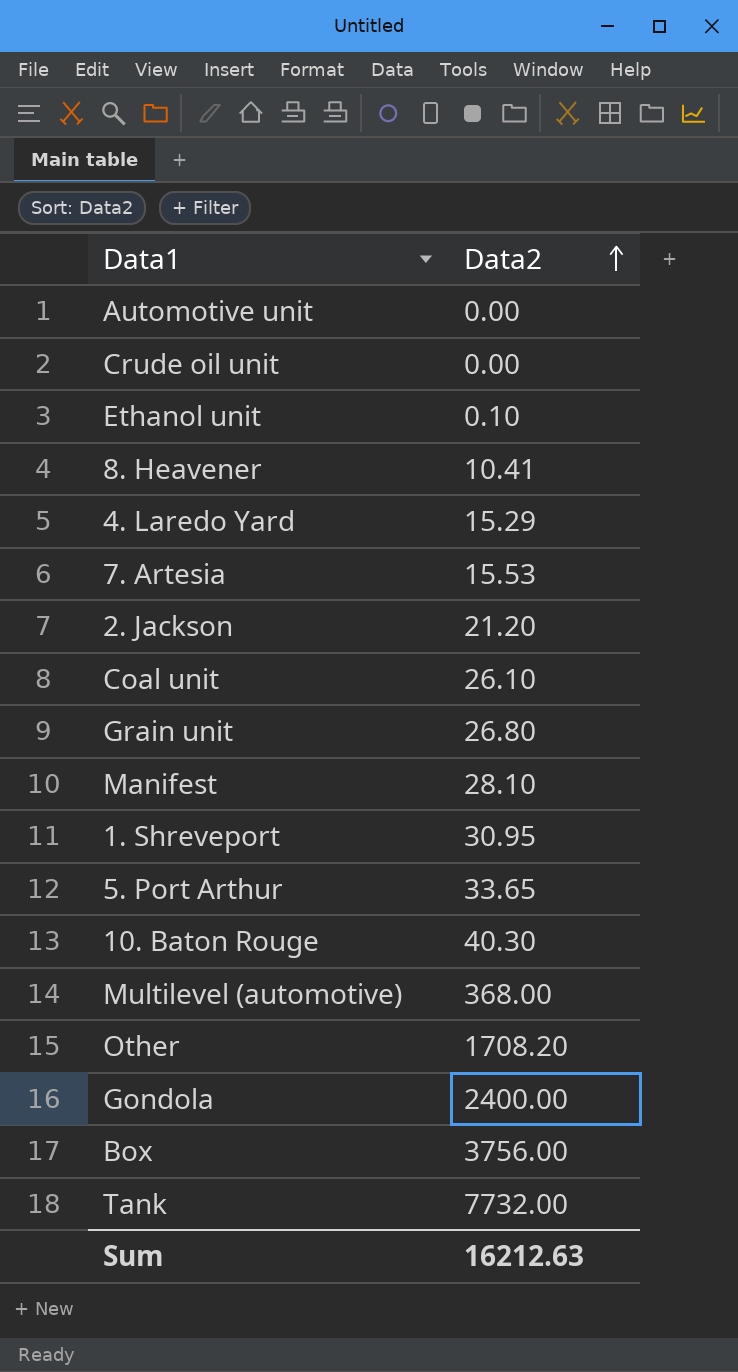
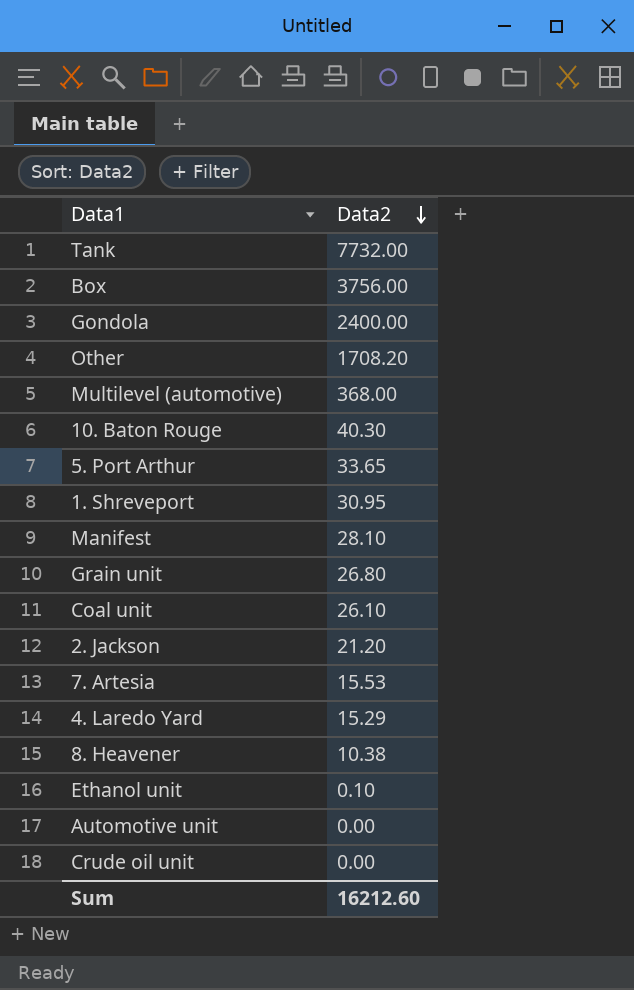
row order: Data2 ascending -> Data2 descending
8. Heavener | Data2: 10.41 -> 10.38
Sum | Data2: 16212.63 -> 16212.60

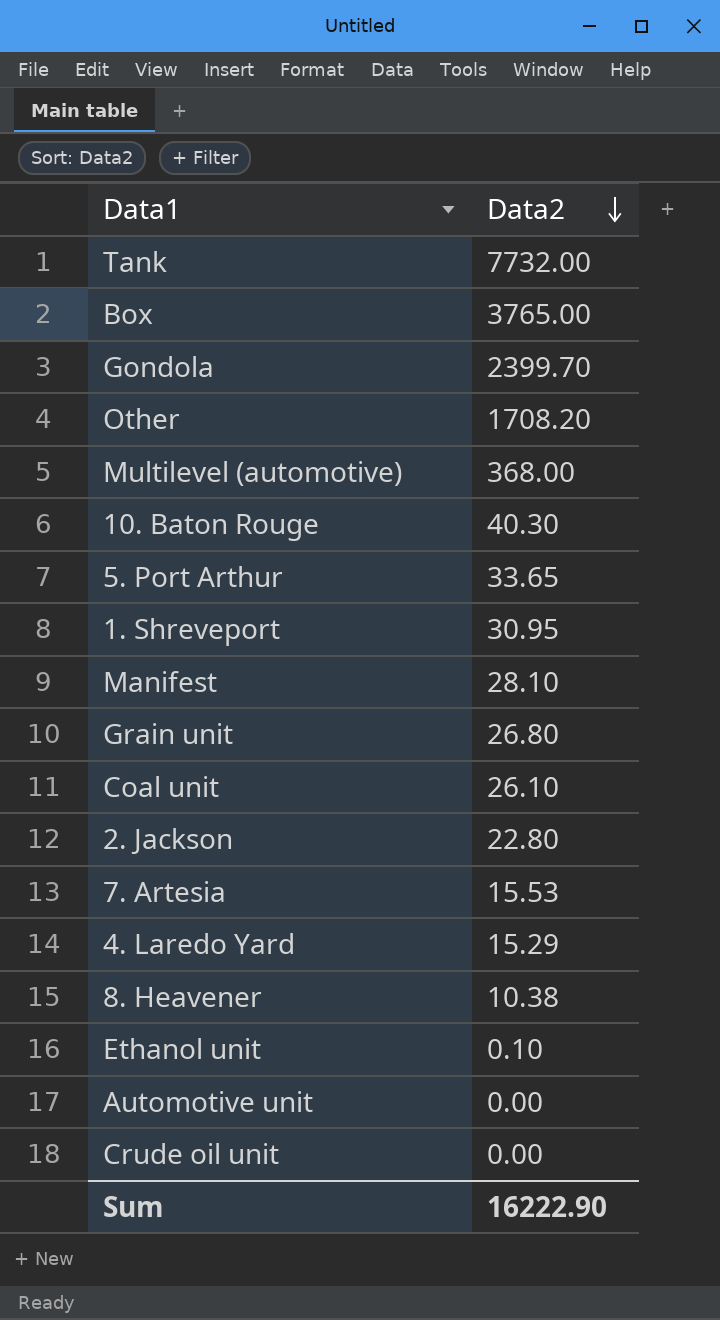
Box | Data2: 3756.00 -> 3765.00
Gondola | Data2: 2400.00 -> 2399.70
2. Jackson | Data2: 21.20 -> 22.80
Sum | Data2: 16212.60 -> 16222.90

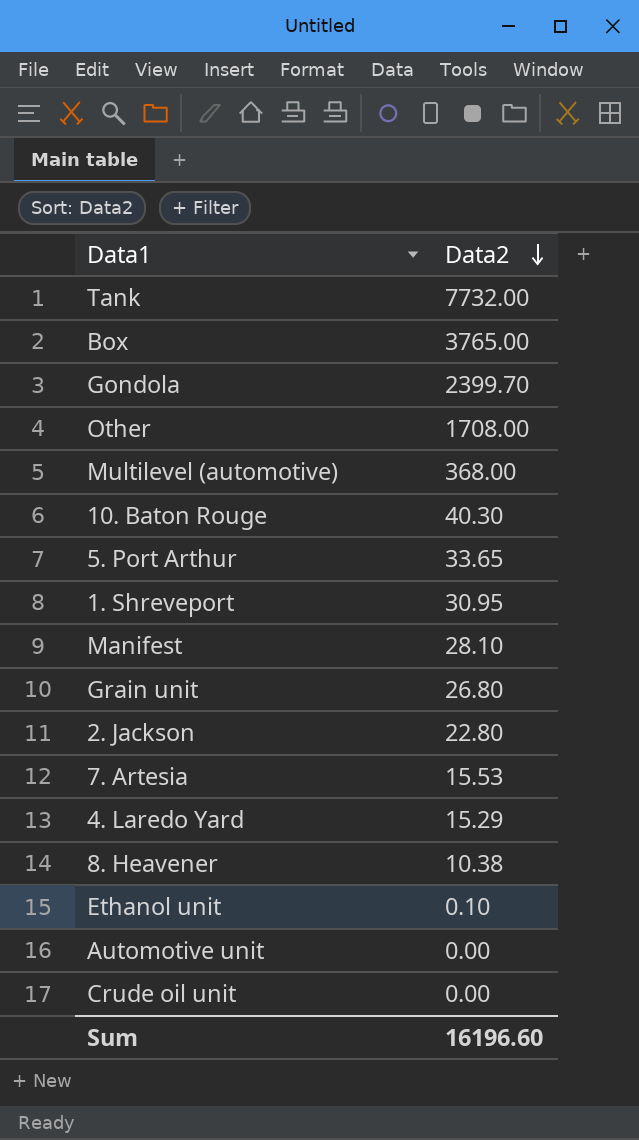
row Coal unit: 26.10 -> none
Other | Data2: 1708.20 -> 1708.00
Sum | Data2: 16222.90 -> 16196.60

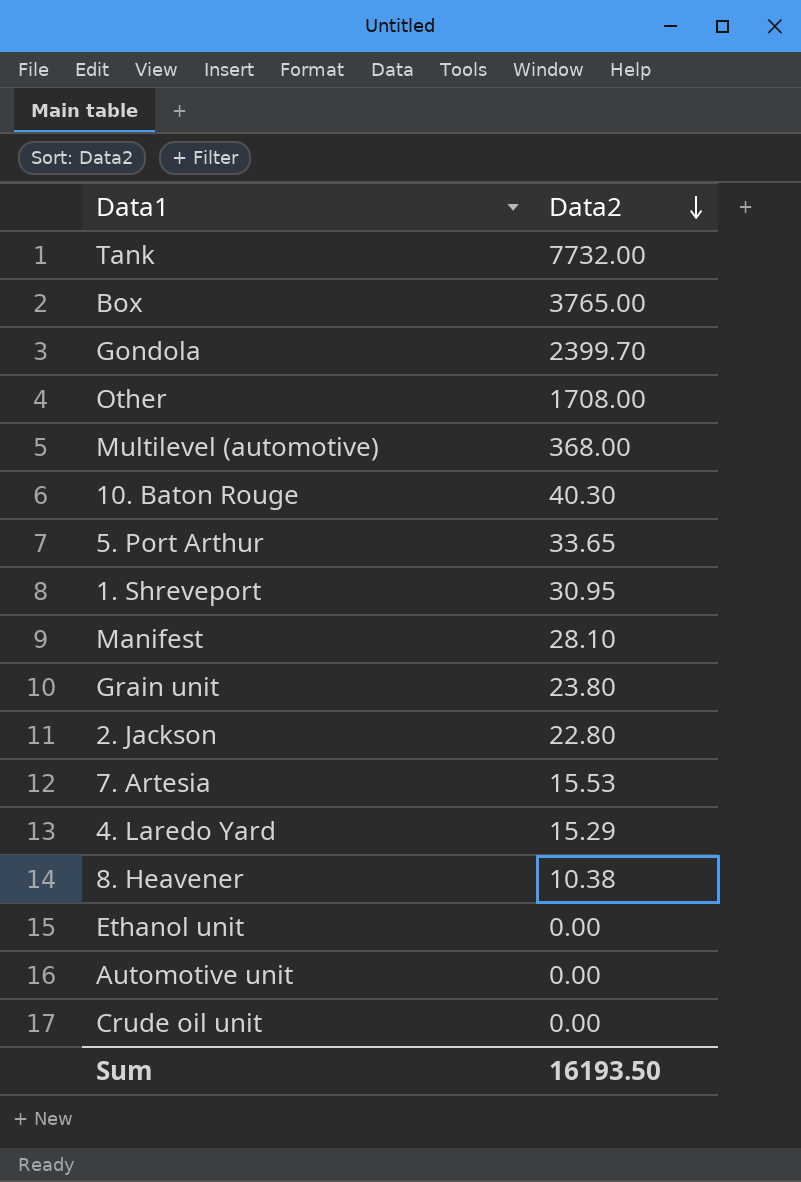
Grain unit | Data2: 26.80 -> 23.80
Ethanol unit | Data2: 0.10 -> 0.00
Sum | Data2: 16196.60 -> 16193.50

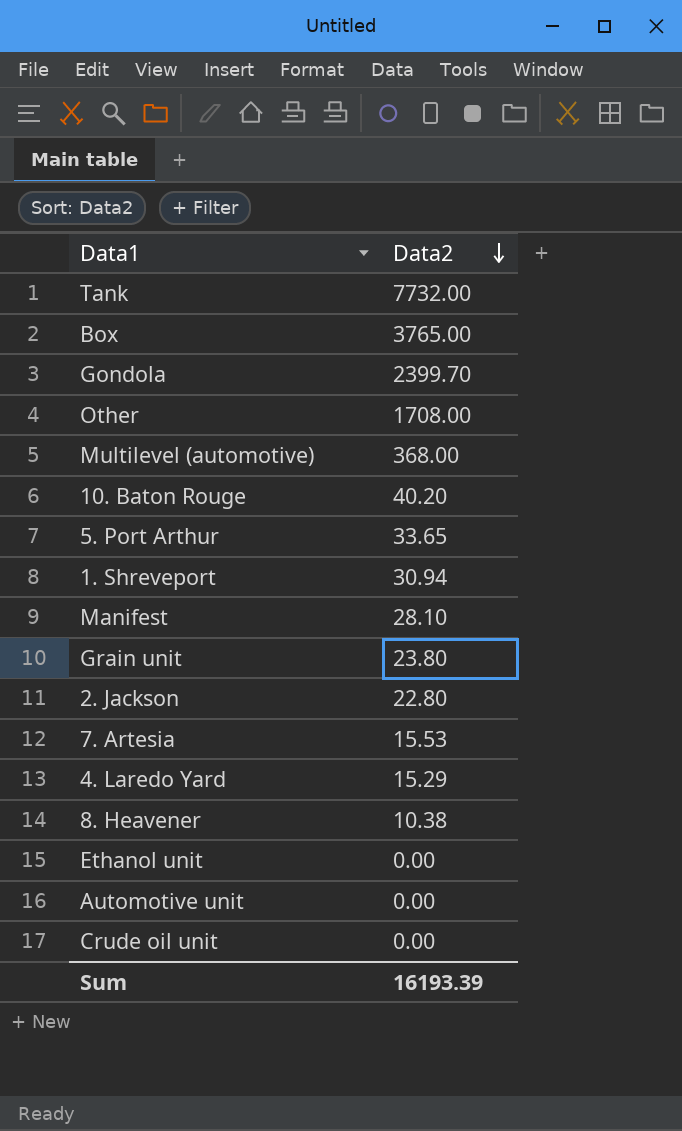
10. Baton Rouge | Data2: 40.30 -> 40.20
1. Shreveport | Data2: 30.95 -> 30.94
Sum | Data2: 16193.50 -> 16193.39

